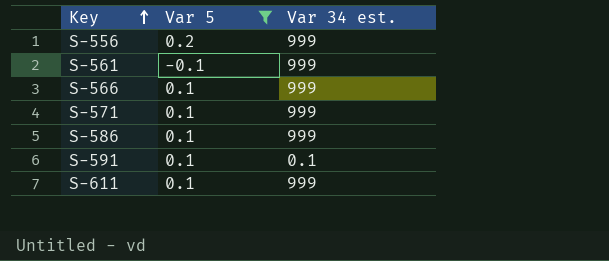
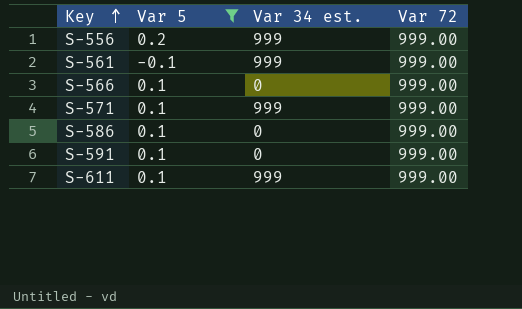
column Var 72 | position: none -> 4
S-566 | Var 34 est.: 999 -> 0
S-586 | Var 34 est.: 999 -> 0
S-591 | Var 34 est.: 0.1 -> 0

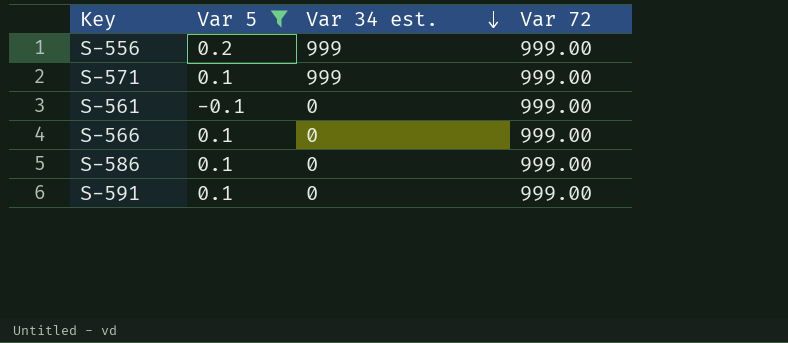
row order: Key ascending -> Var 34 est. descending
row S-611: 0.1 | 999 | 999.00 -> none
S-561 | Var 34 est.: 999 -> 0

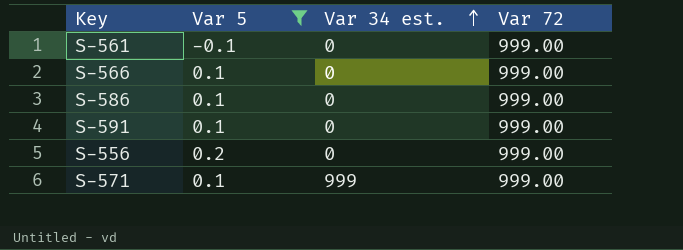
row order: Var 34 est. descending -> Var 34 est. ascending
S-556 | Var 34 est.: 999 -> 0

